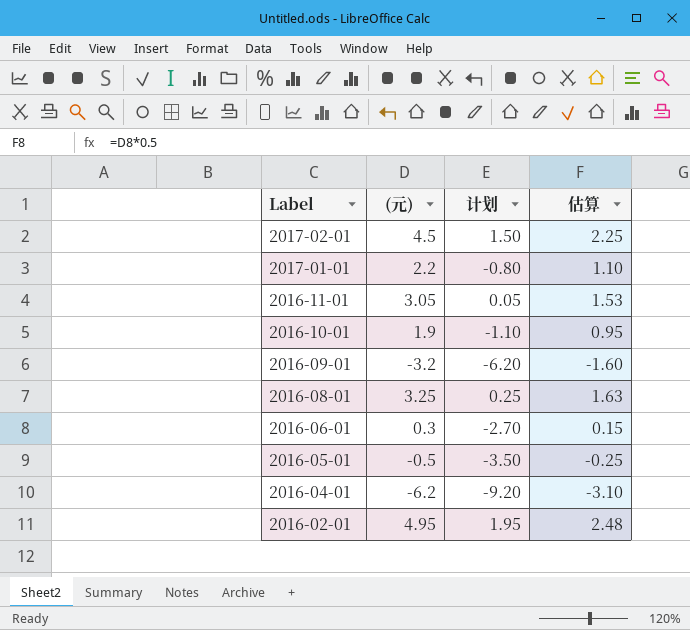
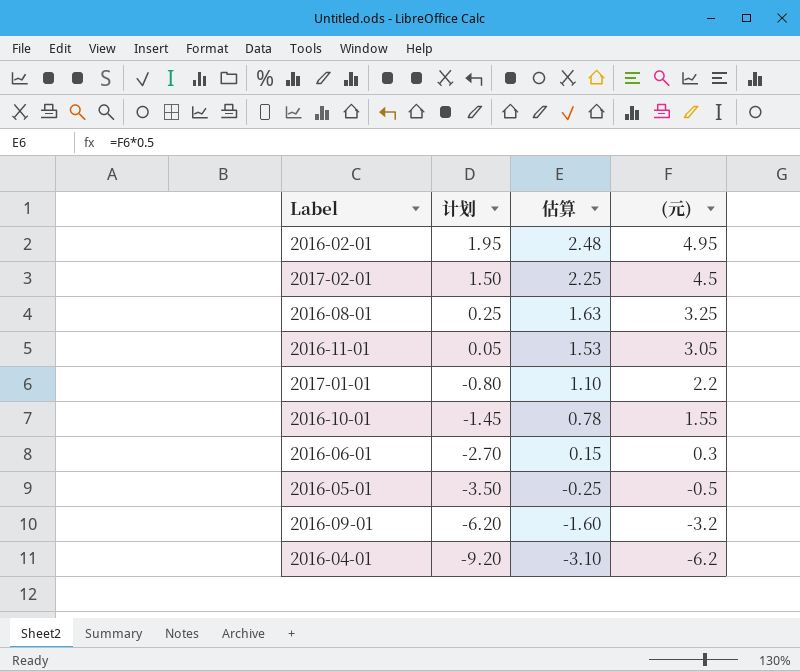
row order: Label descending -> 计划 descending
column (元) | position: 2 -> 4
2016-10-01 | 计划: -1.10 -> -1.45
2016-10-01 | 估算: 0.95 -> 0.78
2016-10-01 | (元): 1.9 -> 1.55

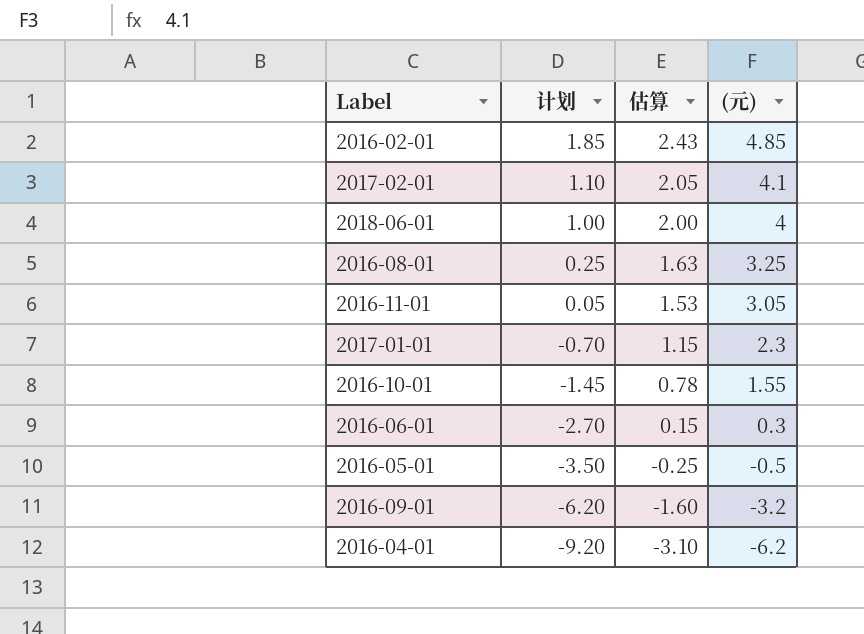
2016-02-01 | 计划: 1.95 -> 1.85
2016-02-01 | 估算: 2.48 -> 2.43
2016-02-01 | (元): 4.95 -> 4.85
2017-02-01 | 计划: 1.50 -> 1.10
2017-02-01 | 估算: 2.25 -> 2.05
2017-02-01 | (元): 4.5 -> 4.1
row 2018-06-01: none -> 1.00 | 2.00 | 4
2017-01-01 | 计划: -0.80 -> -0.70
2017-01-01 | 估算: 1.10 -> 1.15
2017-01-01 | (元): 2.2 -> 2.3

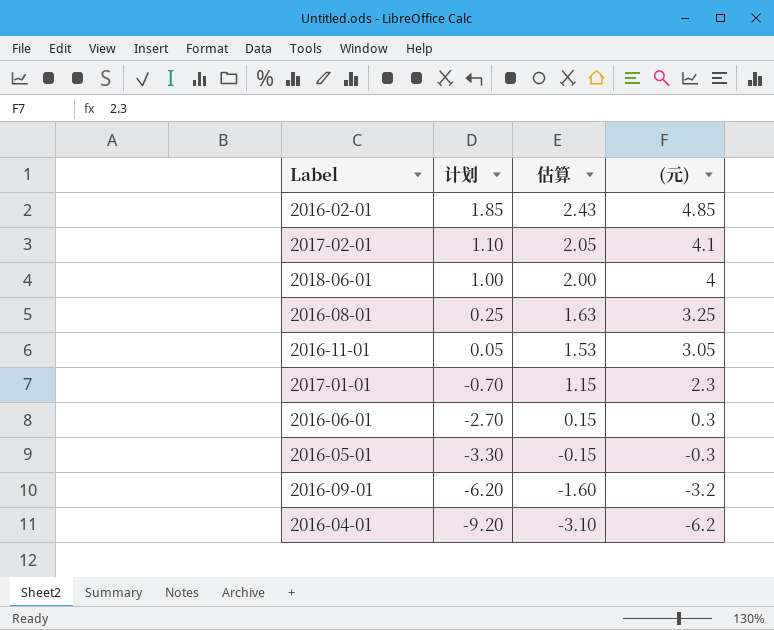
row 2016-10-01: -1.45 | 0.78 | 1.55 -> none
2016-05-01 | 计划: -3.50 -> -3.30
2016-05-01 | 估算: -0.25 -> -0.15
2016-05-01 | (元): -0.5 -> -0.3

